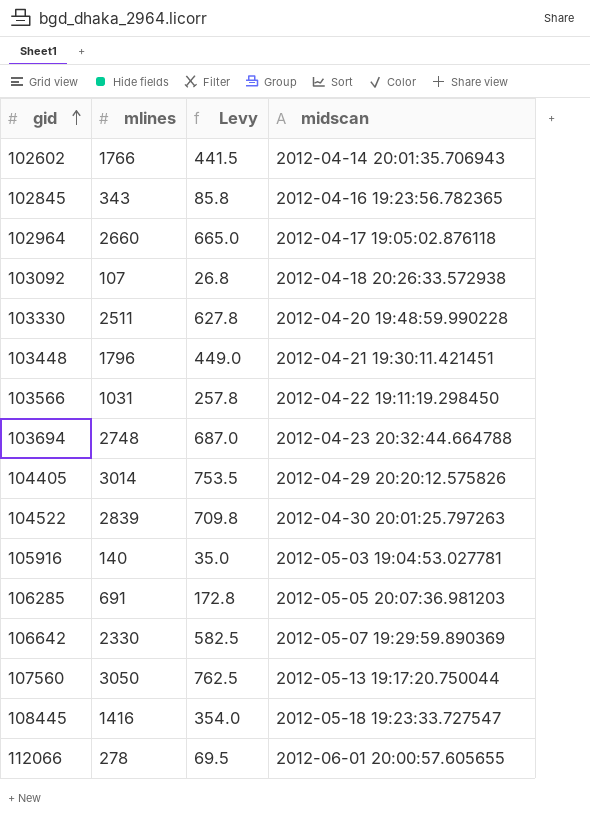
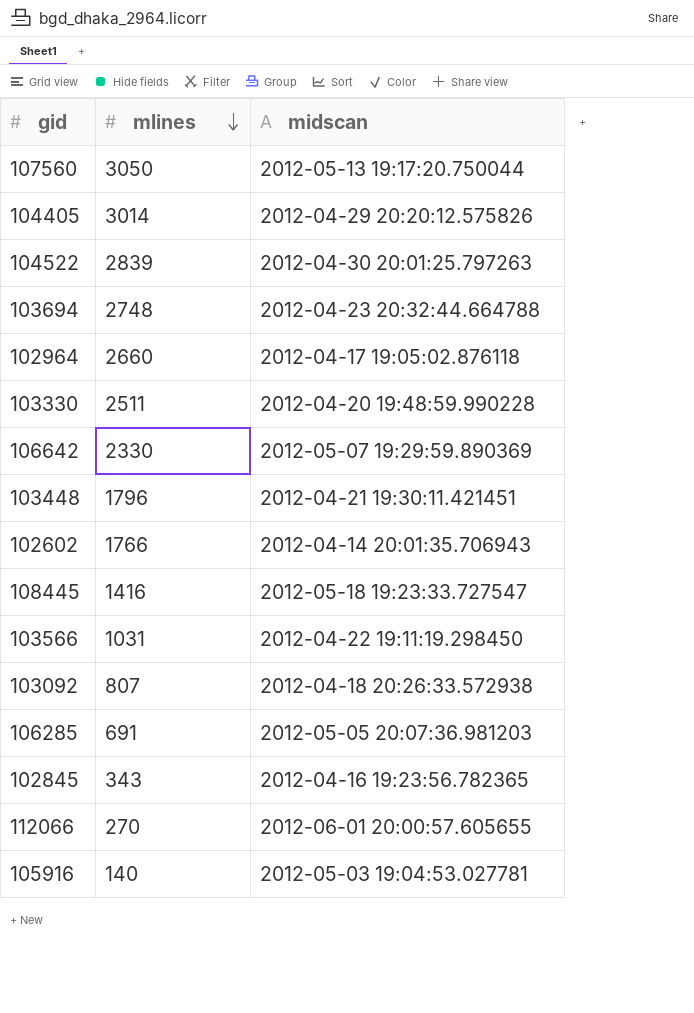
row order: gid ascending -> mlines descending
column Levy | formula: [mlines] * 0.25 -> none
103092 | mlines: 107 -> 807
112066 | mlines: 278 -> 270

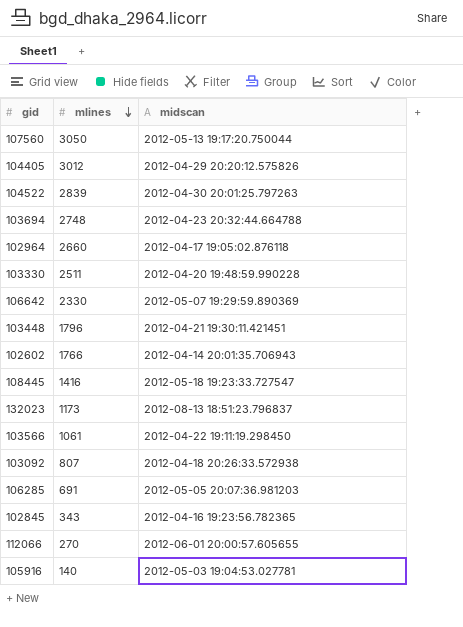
104405 | mlines: 3014 -> 3012
row 132023: none -> 1173 | 2012-08-13 18:51:23.796837
103566 | mlines: 1031 -> 1061

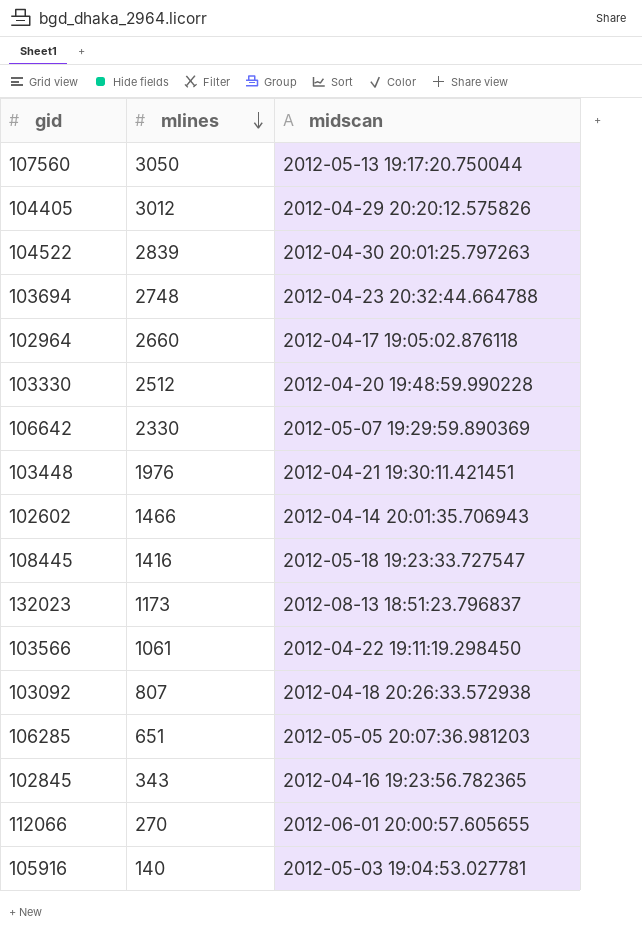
103330 | mlines: 2511 -> 2512
103448 | mlines: 1796 -> 1976
102602 | mlines: 1766 -> 1466
106285 | mlines: 691 -> 651

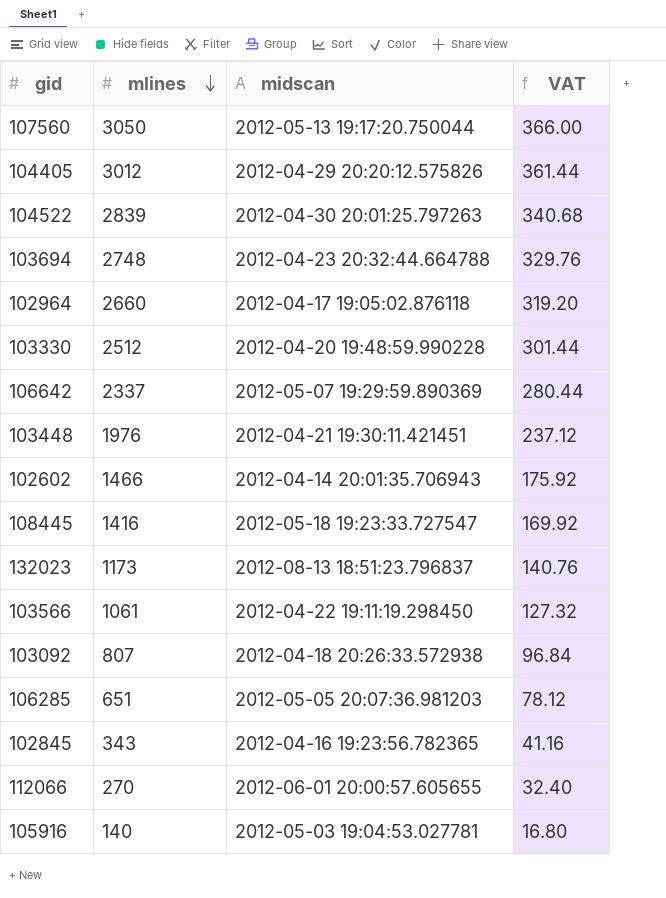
column VAT | formula: none -> [mlines] * 0.12
106642 | mlines: 2330 -> 2337

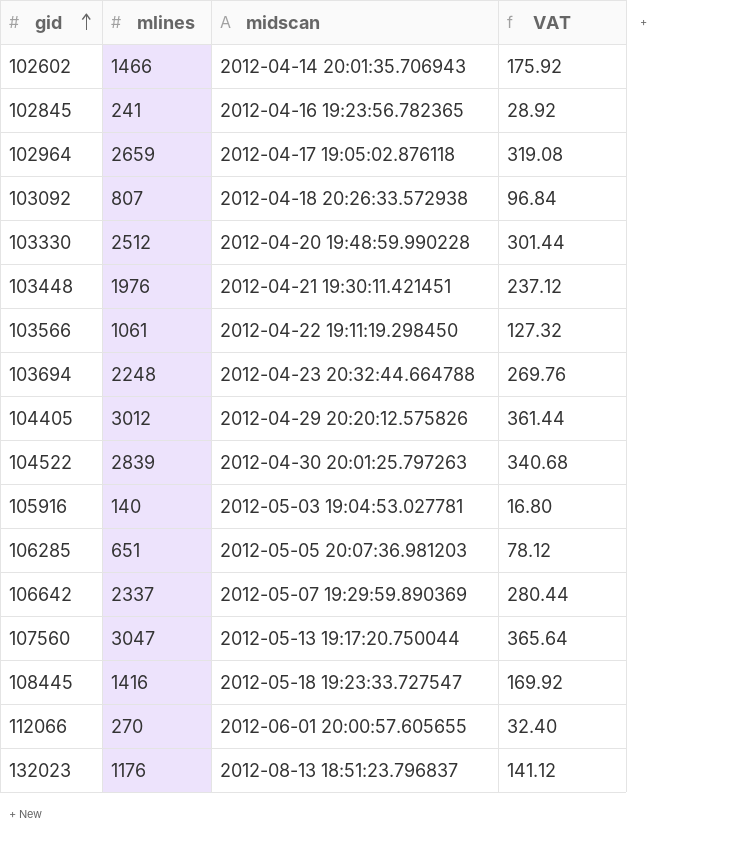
row order: mlines descending -> gid ascending
102845 | mlines: 343 -> 241
102845 | VAT: 41.16 -> 28.92
102964 | mlines: 2660 -> 2659
102964 | VAT: 319.20 -> 319.08
103694 | mlines: 2748 -> 2248
103694 | VAT: 329.76 -> 269.76
107560 | mlines: 3050 -> 3047
107560 | VAT: 366.00 -> 365.64
132023 | mlines: 1173 -> 1176
132023 | VAT: 140.76 -> 141.12

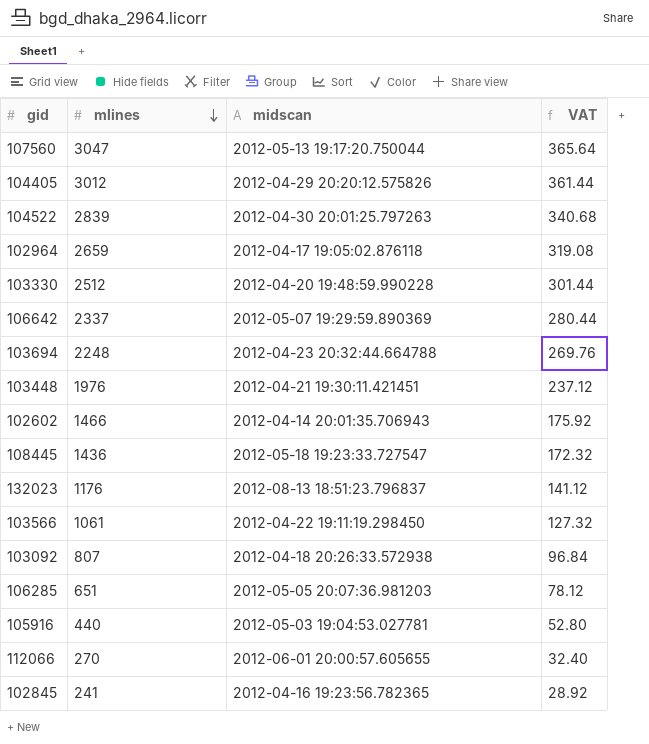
row order: gid ascending -> mlines descending
108445 | mlines: 1416 -> 1436
108445 | VAT: 169.92 -> 172.32
105916 | mlines: 140 -> 440
105916 | VAT: 16.80 -> 52.80

